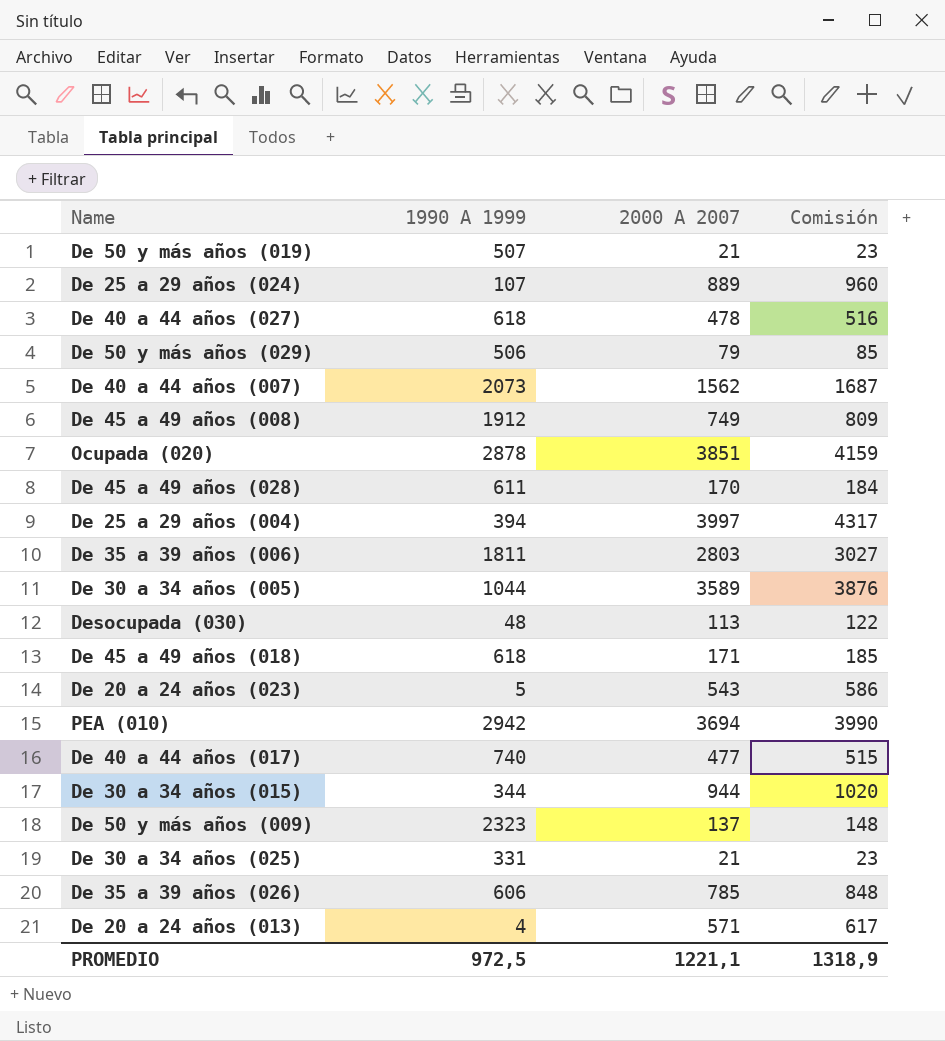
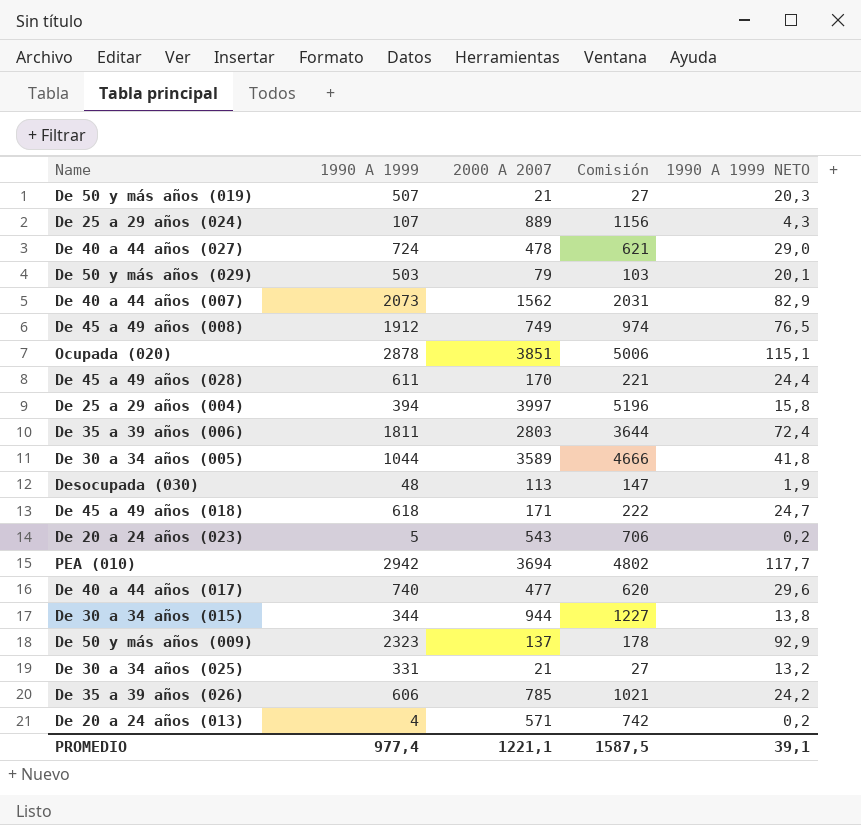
column Comisión | formula: [2000 A 2007] * 1,08 -> [2000 A 2007] * 1,3
column 1990 A 1999 NETO | formula: none -> [1990 A 1999] * 0,04
De 40 a 44 años (027) | 1990 A 1999: 618 -> 724
De 50 y más años (029) | 1990 A 1999: 506 -> 503
PROMEDIO | 1990 A 1999: 972,5 -> 977,4
PROMEDIO | Comisión: 1318,9 -> 1587,5

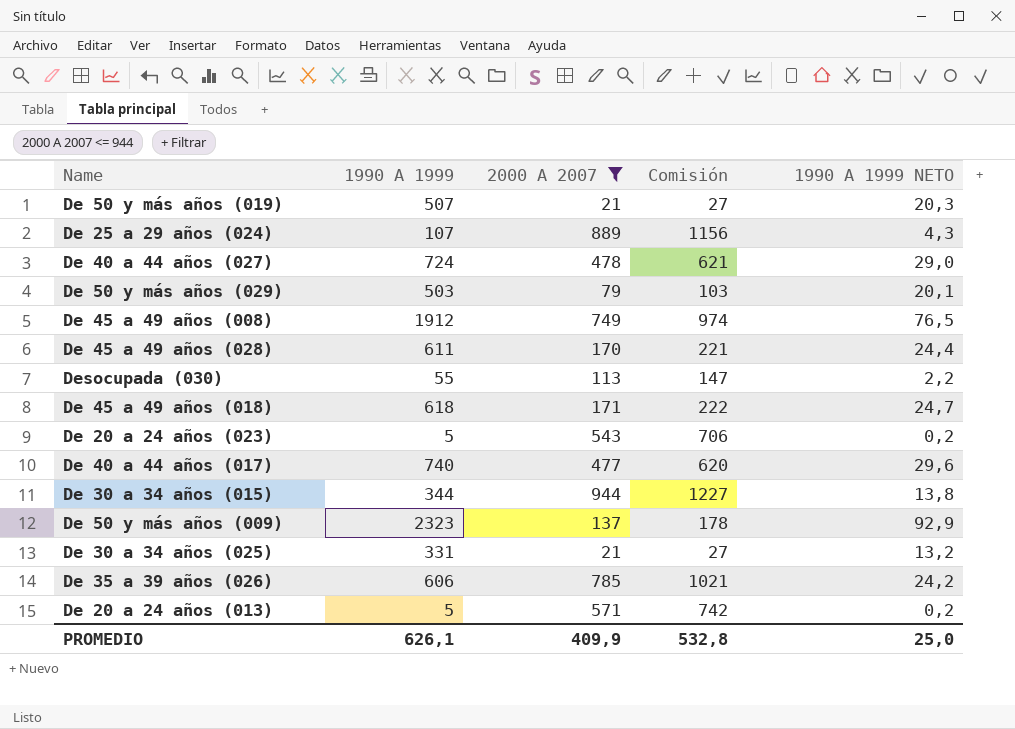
filter: none -> 2000 A 2007 <= 944
Desocupada (030) | 1990 A 1999: 48 -> 55
Desocupada (030) | 1990 A 1999 NETO: 1,9 -> 2,2
De 20 a 24 años (013) | 1990 A 1999: 4 -> 5
PROMEDIO | 1990 A 1999: 977,4 -> 626,1
PROMEDIO | 2000 A 2007: 1221,1 -> 409,9
PROMEDIO | Comisión: 1587,5 -> 532,8
PROMEDIO | 1990 A 1999 NETO: 39,1 -> 25,0

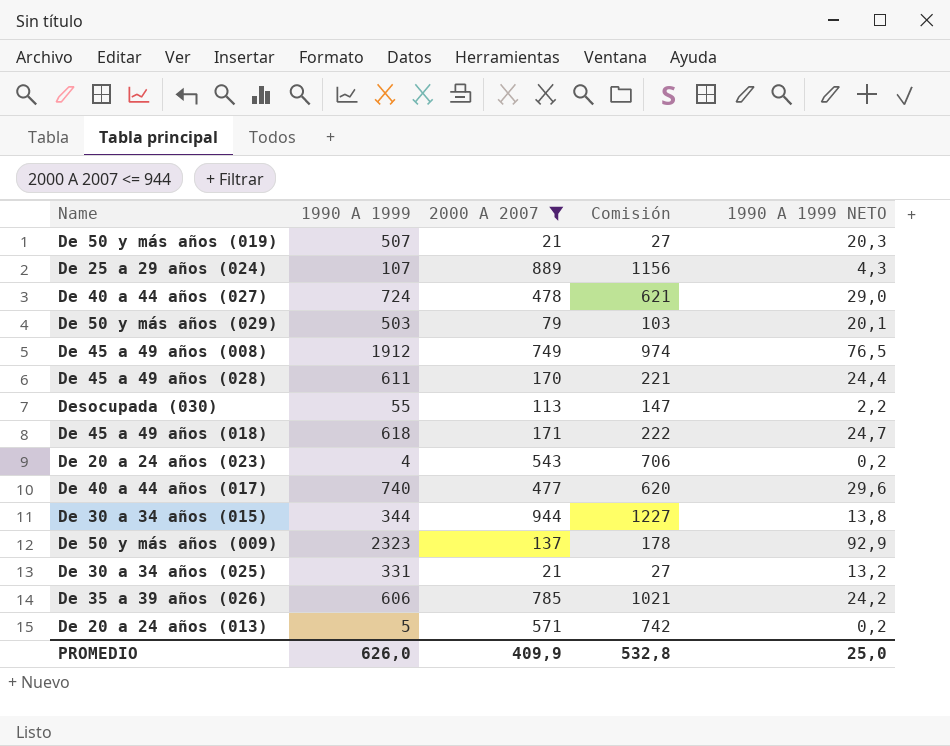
De 20 a 24 años (023) | 1990 A 1999: 5 -> 4
PROMEDIO | 1990 A 1999: 626,1 -> 626,0

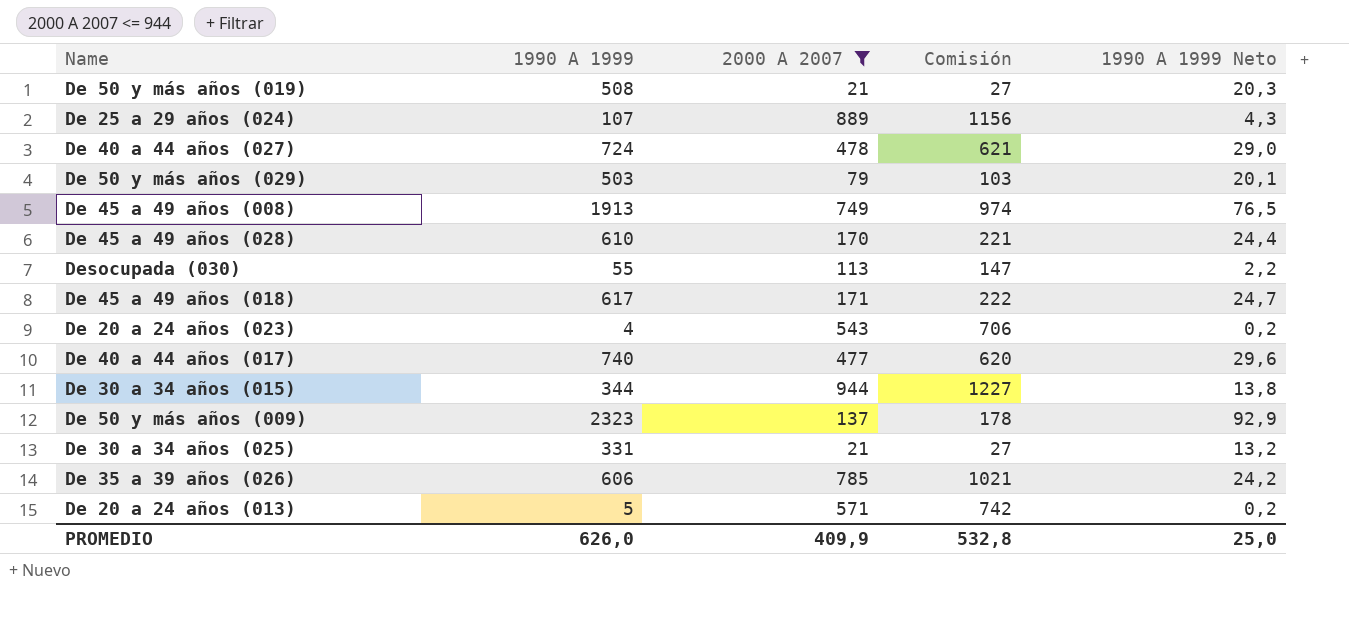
column name: 1990 A 1999 NETO -> 1990 A 1999 Neto
De 50 y más años (019) | 1990 A 1999: 507 -> 508
De 45 a 49 años (008) | 1990 A 1999: 1912 -> 1913
De 45 a 49 años (028) | 1990 A 1999: 611 -> 610
De 45 a 49 años (018) | 1990 A 1999: 618 -> 617

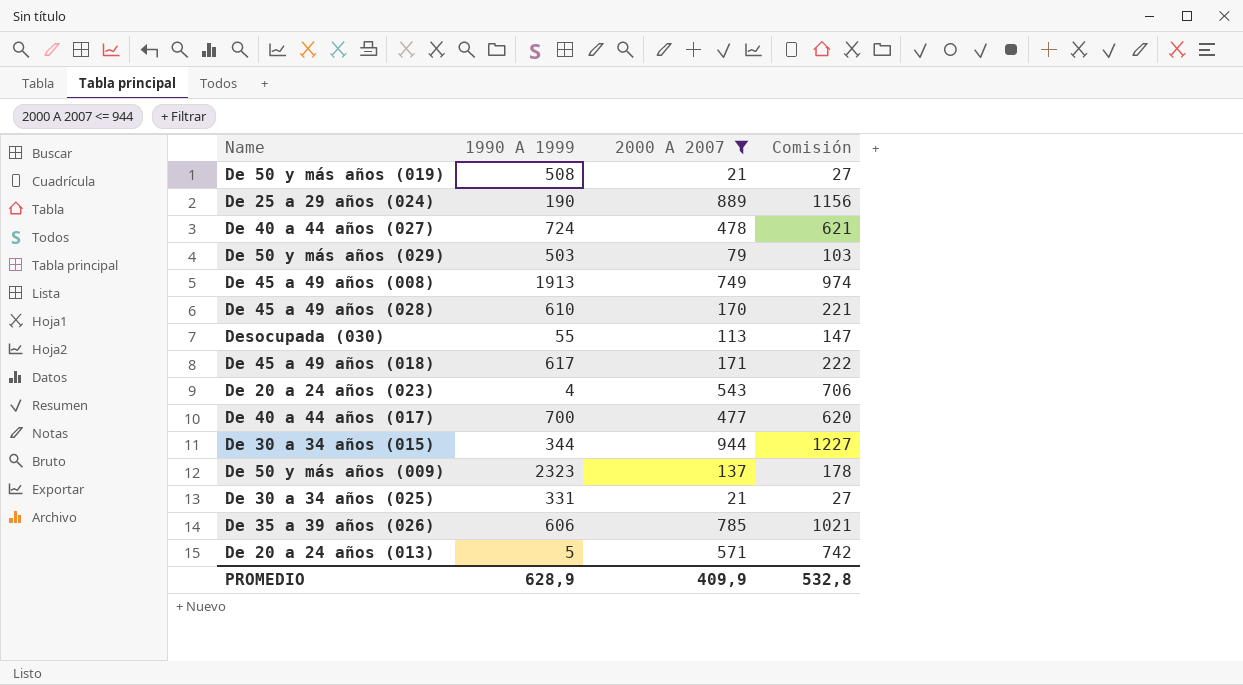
column 1990 A 1999 Neto | formula: [1990 A 1999] * 0,04 -> none
De 25 a 29 años (024) | 1990 A 1999: 107 -> 190
De 40 a 44 años (017) | 1990 A 1999: 740 -> 700
PROMEDIO | 1990 A 1999: 626,0 -> 628,9

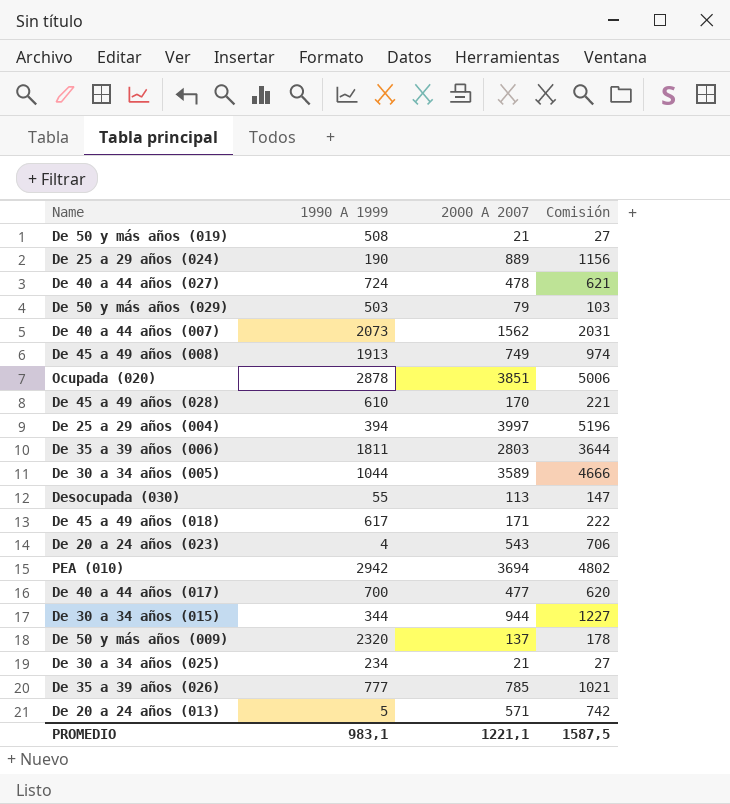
filter: 2000 A 2007 <= 944 -> none
De 50 y más años (009) | 1990 A 1999: 2323 -> 2320
De 30 a 34 años (025) | 1990 A 1999: 331 -> 234
De 35 a 39 años (026) | 1990 A 1999: 606 -> 777
PROMEDIO | 1990 A 1999: 628,9 -> 983,1
PROMEDIO | 2000 A 2007: 409,9 -> 1221,1
PROMEDIO | Comisión: 532,8 -> 1587,5

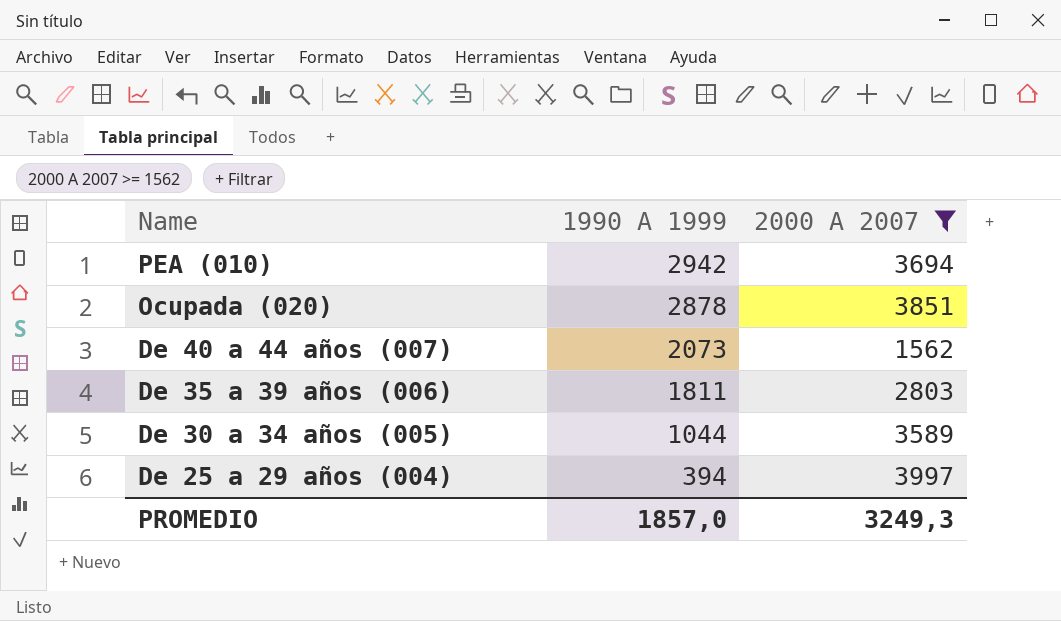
filter: none -> 2000 A 2007 >= 1562
row order: none -> Name descending
column Comisión | formula: [2000 A 2007] * 1,3 -> none
PROMEDIO | 1990 A 1999: 983,1 -> 1857,0
PROMEDIO | 2000 A 2007: 1221,1 -> 3249,3

